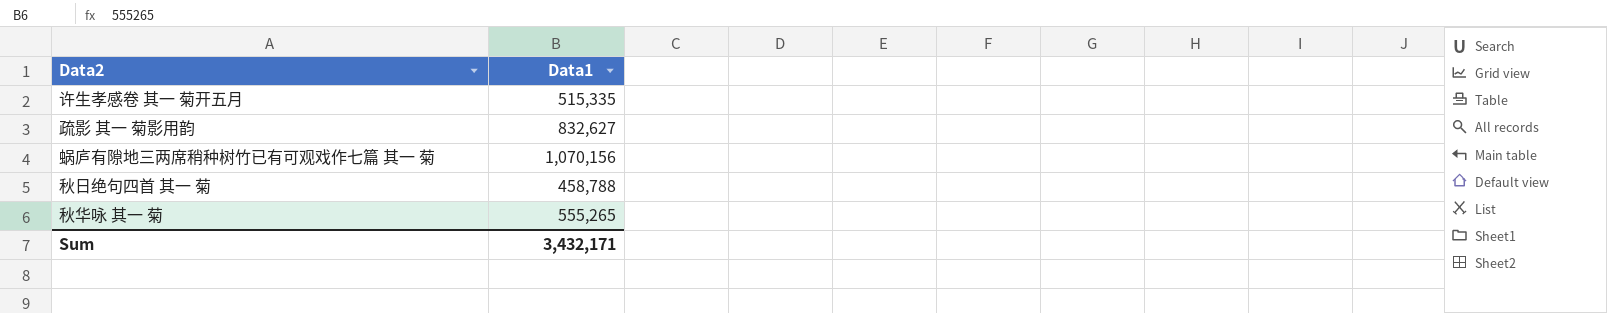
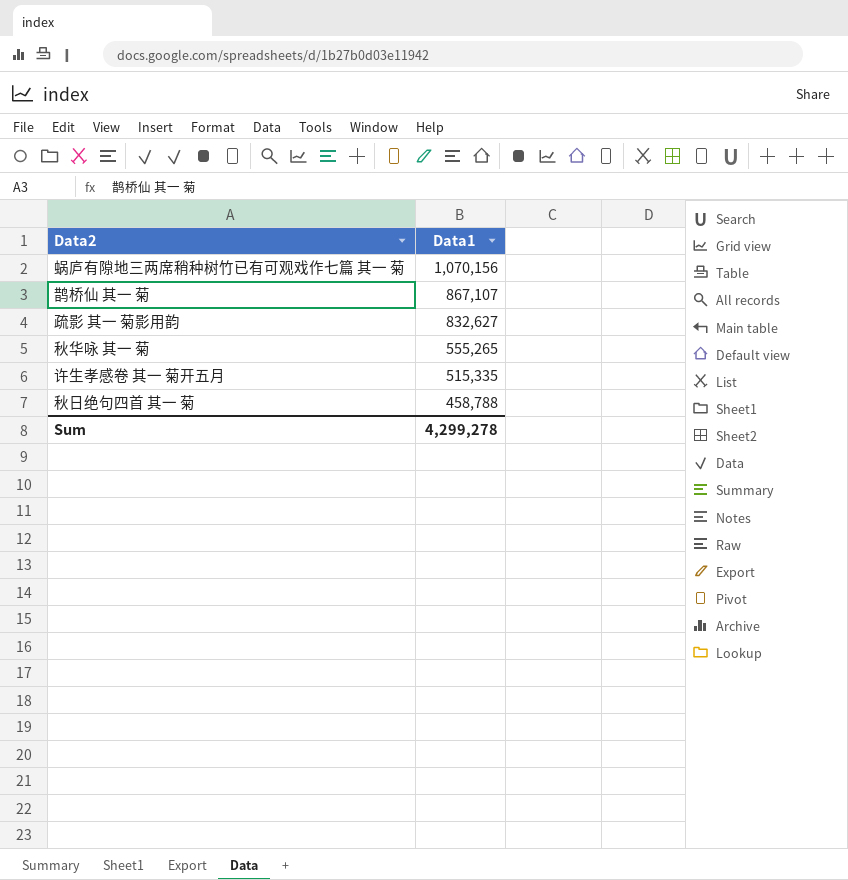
row order: none -> Data1 descending
row 鹊桥仙 其一 菊: none -> 867,107
Sum | Data1: 3,432,171 -> 4,299,278

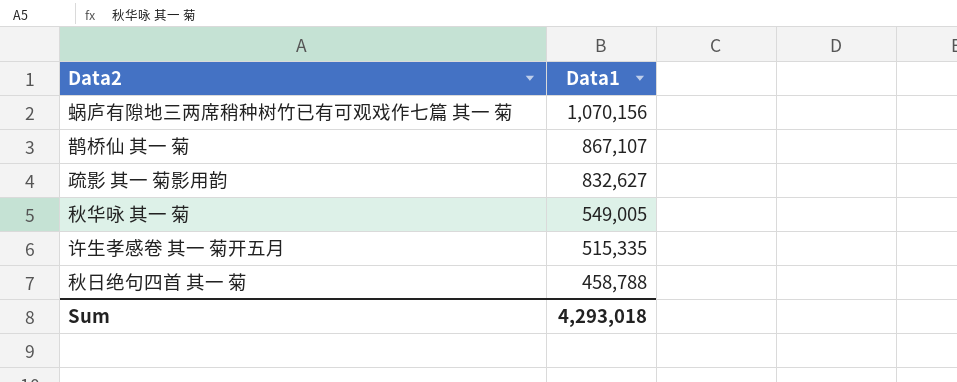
秋华咏 其一 菊 | Data1: 555,265 -> 549,005
Sum | Data1: 4,299,278 -> 4,293,018

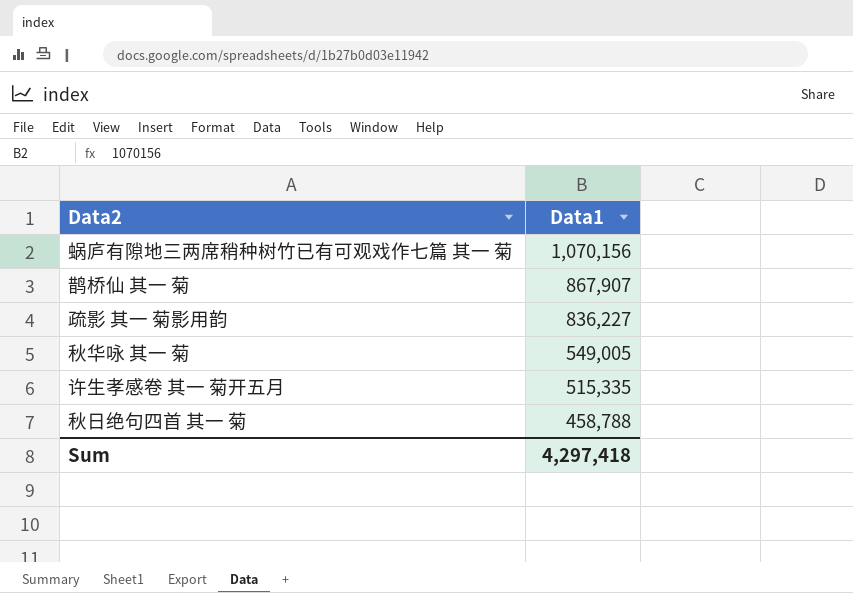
鹊桥仙 其一 菊 | Data1: 867,107 -> 867,907
疏影 其一 菊影用韵 | Data1: 832,627 -> 836,227
Sum | Data1: 4,293,018 -> 4,297,418

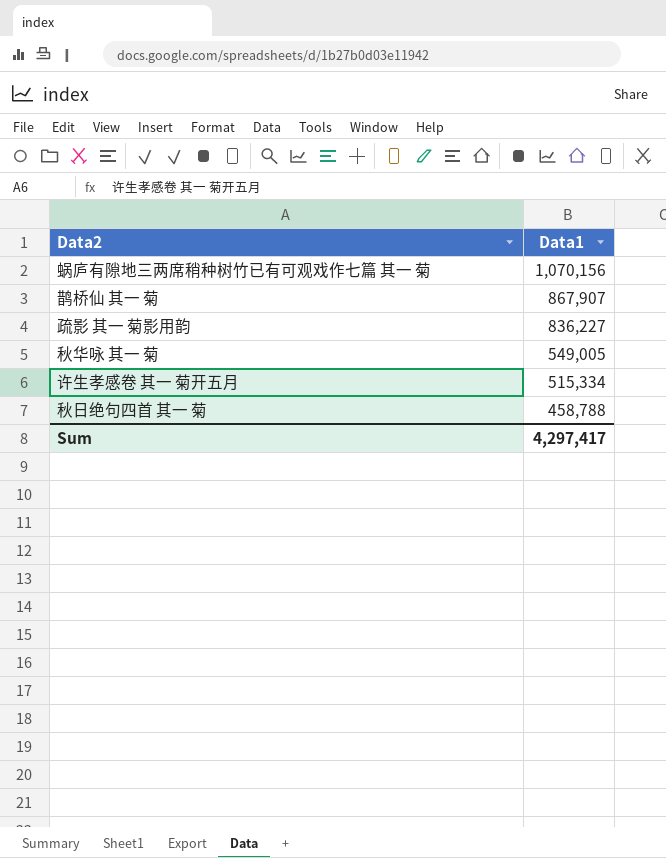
许生孝感卷 其一 菊开五月 | Data1: 515,335 -> 515,334
Sum | Data1: 4,297,418 -> 4,297,417

